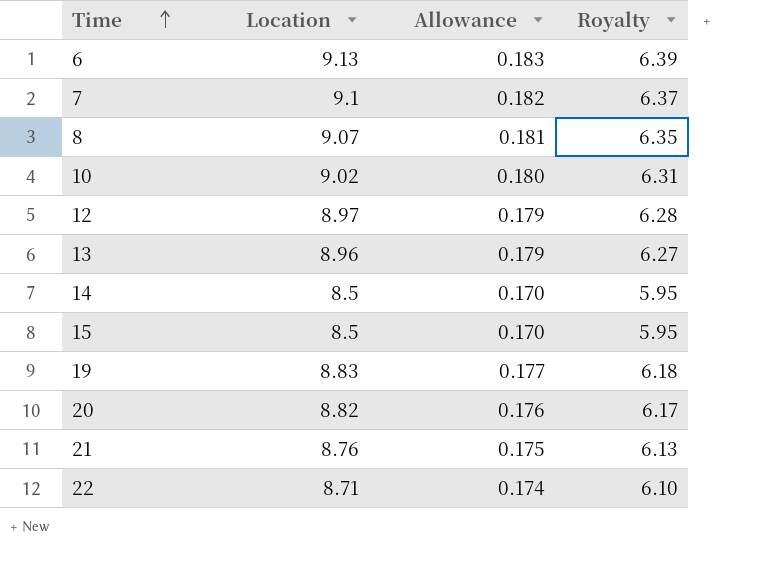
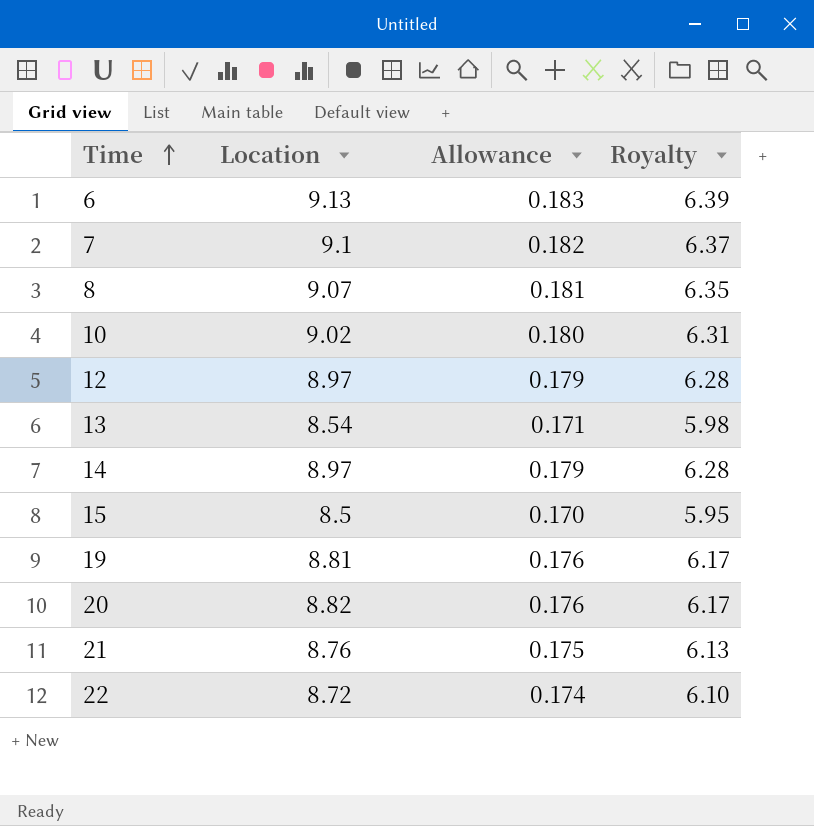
13 | Location: 8.96 -> 8.54
13 | Allowance: 0.179 -> 0.171
13 | Royalty: 6.27 -> 5.98
14 | Location: 8.5 -> 8.97
14 | Allowance: 0.170 -> 0.179
14 | Royalty: 5.95 -> 6.28
19 | Location: 8.83 -> 8.81
19 | Allowance: 0.177 -> 0.176
19 | Royalty: 6.18 -> 6.17
22 | Location: 8.71 -> 8.72

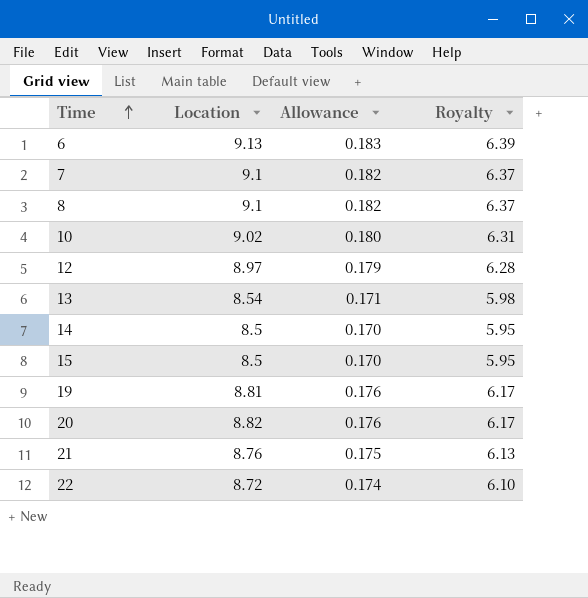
8 | Location: 9.07 -> 9.1
8 | Allowance: 0.181 -> 0.182
8 | Royalty: 6.35 -> 6.37
14 | Location: 8.97 -> 8.5
14 | Allowance: 0.179 -> 0.170
14 | Royalty: 6.28 -> 5.95

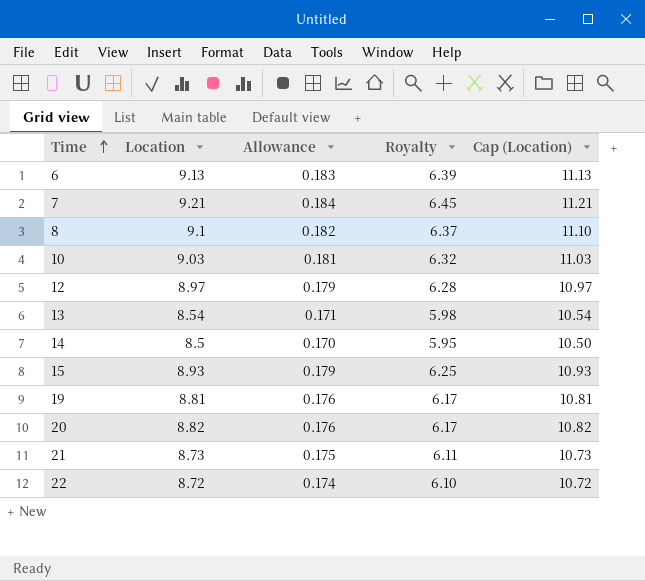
column Cap (Location) | formula: none -> [Location] + 2
7 | Location: 9.1 -> 9.21
7 | Allowance: 0.182 -> 0.184
7 | Royalty: 6.37 -> 6.45
10 | Location: 9.02 -> 9.03
10 | Allowance: 0.180 -> 0.181
10 | Royalty: 6.31 -> 6.32
15 | Location: 8.5 -> 8.93
15 | Allowance: 0.170 -> 0.179
15 | Royalty: 5.95 -> 6.25
21 | Location: 8.76 -> 8.73
21 | Royalty: 6.13 -> 6.11

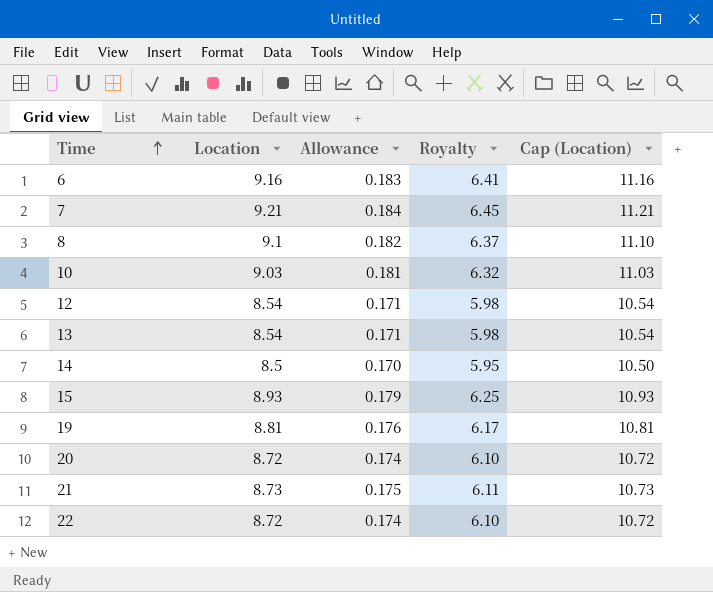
6 | Location: 9.13 -> 9.16
6 | Royalty: 6.39 -> 6.41
6 | Cap (Location): 11.13 -> 11.16
12 | Location: 8.97 -> 8.54
12 | Allowance: 0.179 -> 0.171
12 | Royalty: 6.28 -> 5.98
12 | Cap (Location): 10.97 -> 10.54
20 | Location: 8.82 -> 8.72
20 | Allowance: 0.176 -> 0.174
20 | Royalty: 6.17 -> 6.10
20 | Cap (Location): 10.82 -> 10.72

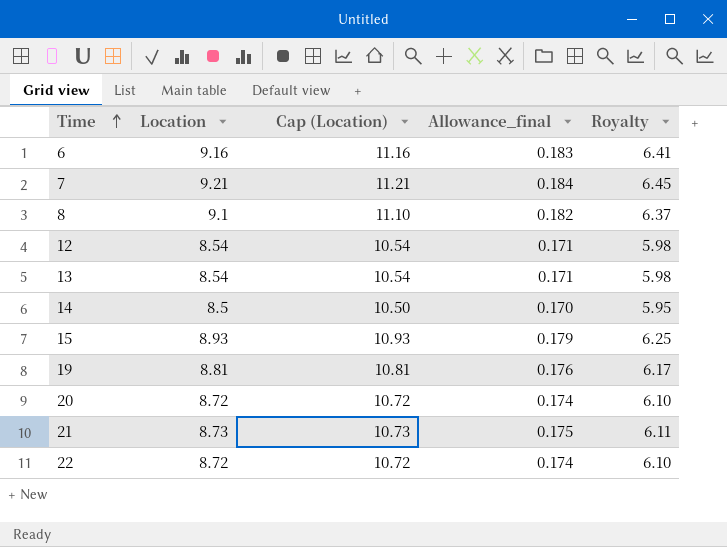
column Cap (Location) | position: 5 -> 3
column name: Allowance -> Allowance_final
row 10: 9.03 | 0.181 | 6.32 | 11.03 -> none

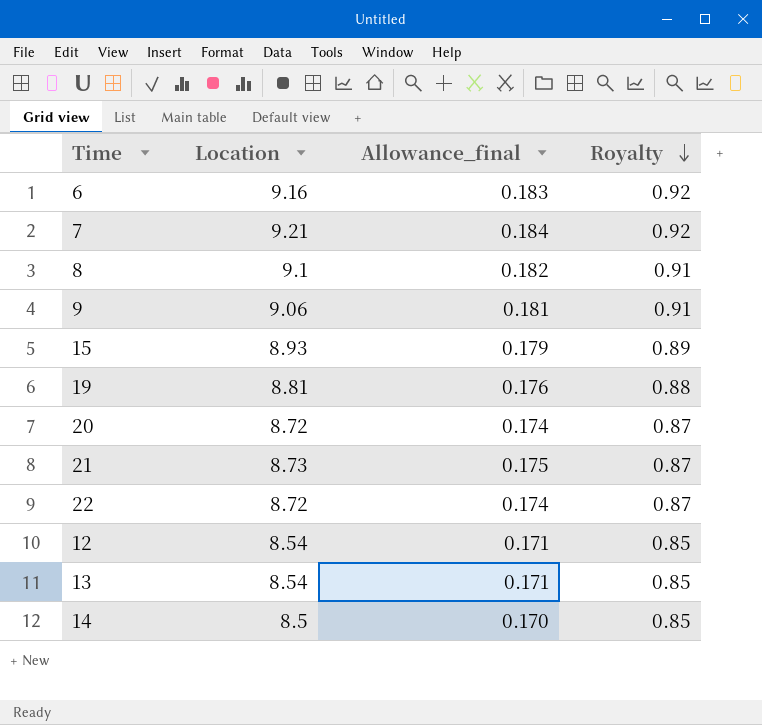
row order: Time ascending -> Royalty descending
column Cap (Location) | formula: [Location] + 2 -> none
column Royalty | formula: [Location] * 0.7 -> [Location] * 0.1
row 9: none -> 9.06 | 0.181 | 0.91

